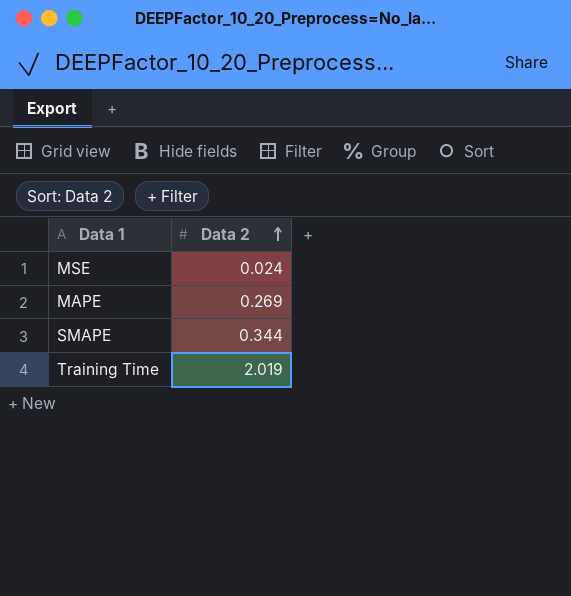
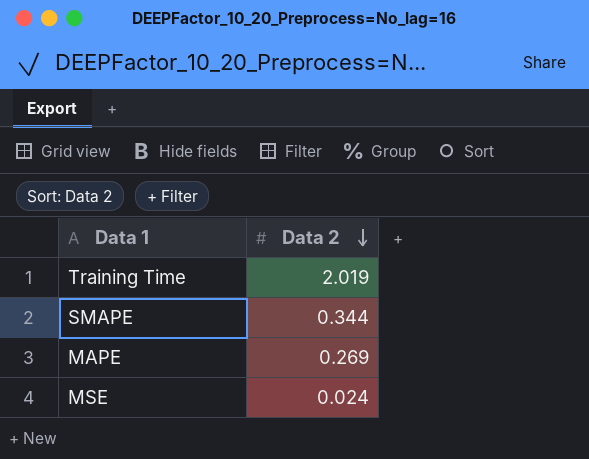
row order: Data 2 ascending -> Data 2 descending

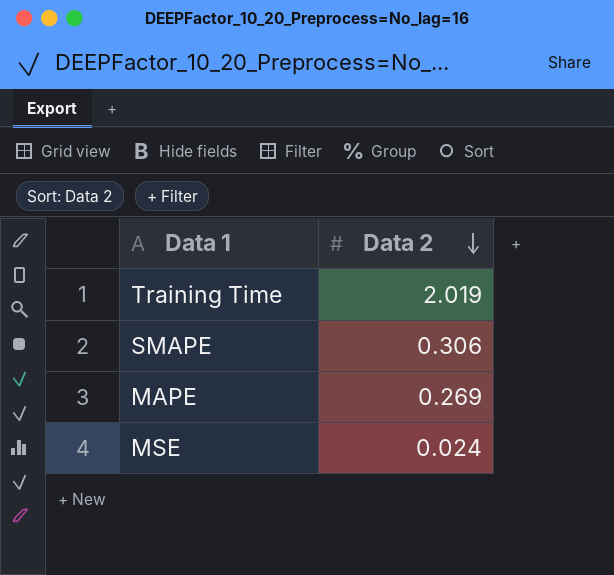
SMAPE | Data 2: 0.344 -> 0.306

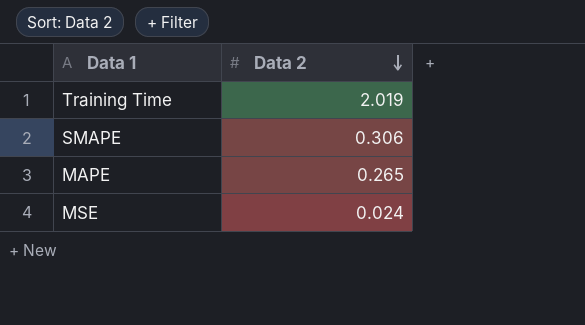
MAPE | Data 2: 0.269 -> 0.265

